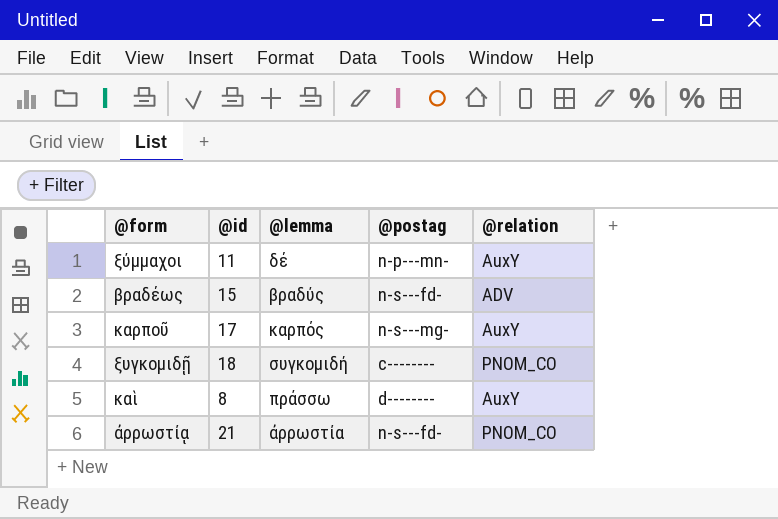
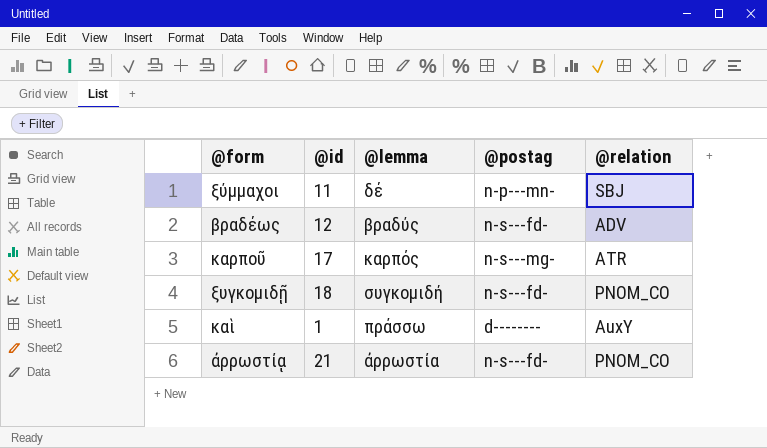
ξύμμαχοι | @relation: AuxY -> SBJ
βραδέως | @id: 15 -> 12
καρποῦ | @relation: AuxY -> ATR
ξυγκομιδῇ | @postag: c-------- -> n-s---fd-
καὶ | @id: 8 -> 1

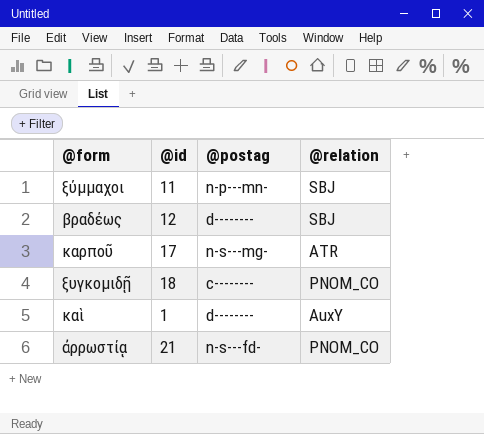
column @lemma | position: 3 -> none
βραδέως | @postag: n-s---fd- -> d--------
βραδέως | @relation: ADV -> SBJ
ξυγκομιδῇ | @postag: n-s---fd- -> c--------

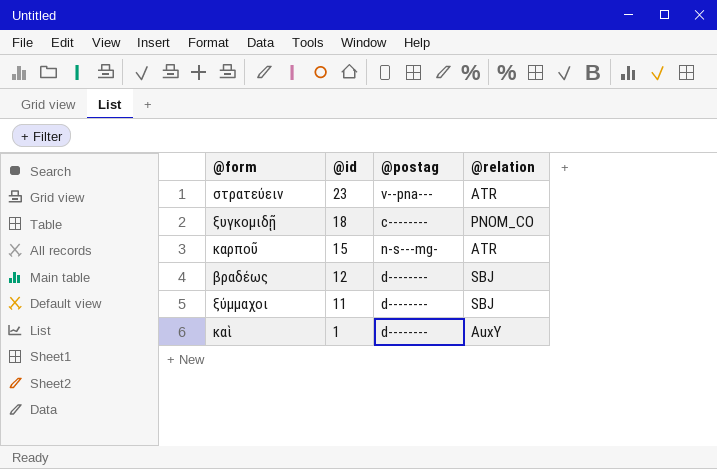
row order: none -> @id descending
row ἀρρωστίᾳ: 21 | n-s---fd- | PNOM_CO -> none
row στρατεύειν: none -> 23 | v--pna--- | ATR
καρποῦ | @id: 17 -> 15
ξύμμαχοι | @postag: n-p---mn- -> d--------

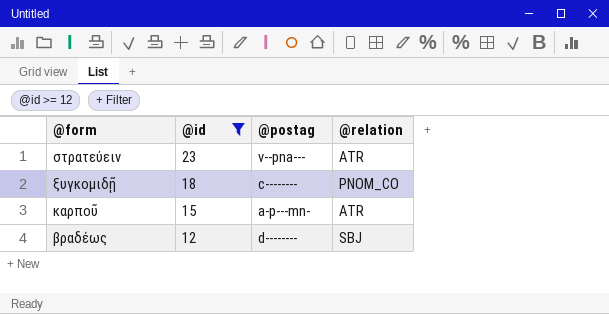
filter: none -> @id >= 12
καρποῦ | @postag: n-s---mg- -> a-p---mn-

